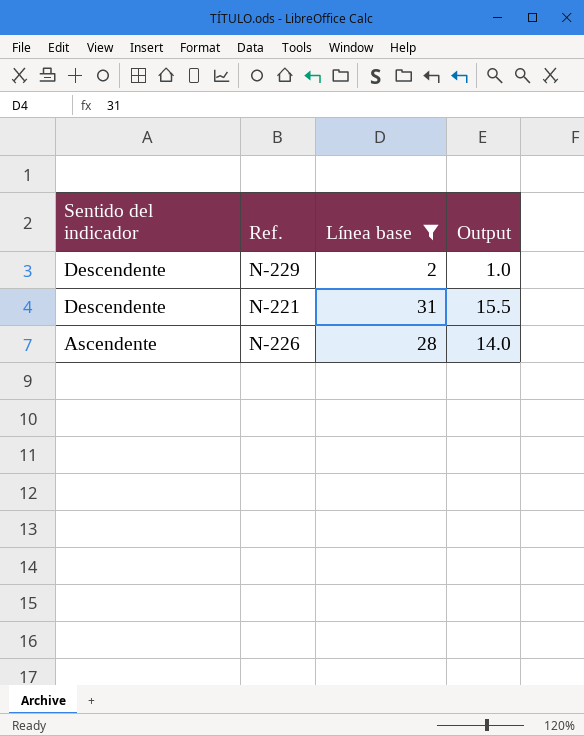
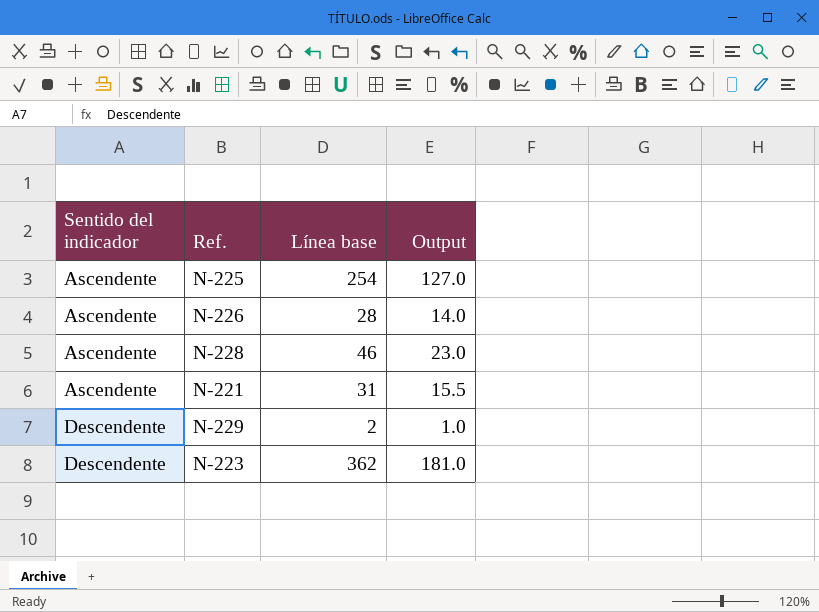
filter: Línea base <= 31 -> none
row order: Sentido del indicador descending -> Sentido del indicador ascending
N-221 | Sentido del indicador: Descendente -> Ascendente

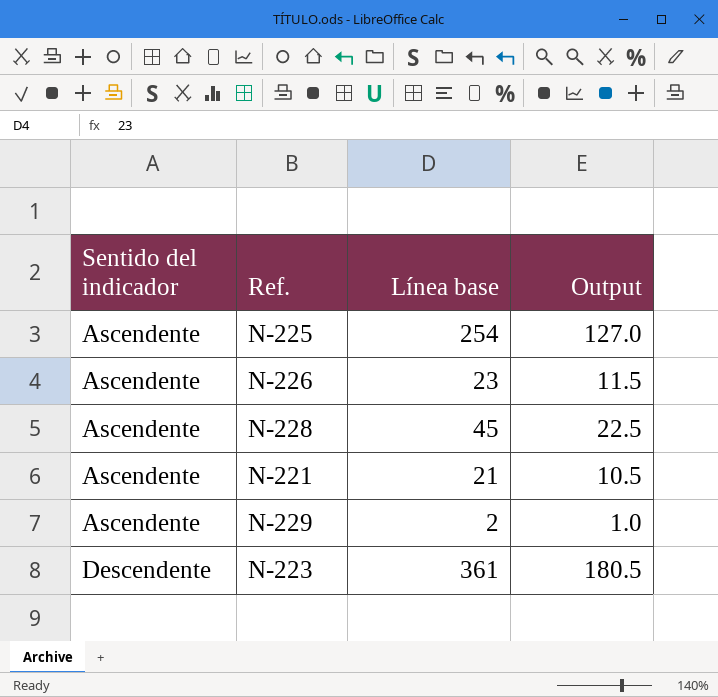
N-226 | Línea base: 28 -> 23
N-226 | Output: 14.0 -> 11.5
N-228 | Línea base: 46 -> 45
N-228 | Output: 23.0 -> 22.5
N-221 | Línea base: 31 -> 21
N-221 | Output: 15.5 -> 10.5
N-229 | Sentido del indicador: Descendente -> Ascendente
N-223 | Línea base: 362 -> 361
N-223 | Output: 181.0 -> 180.5

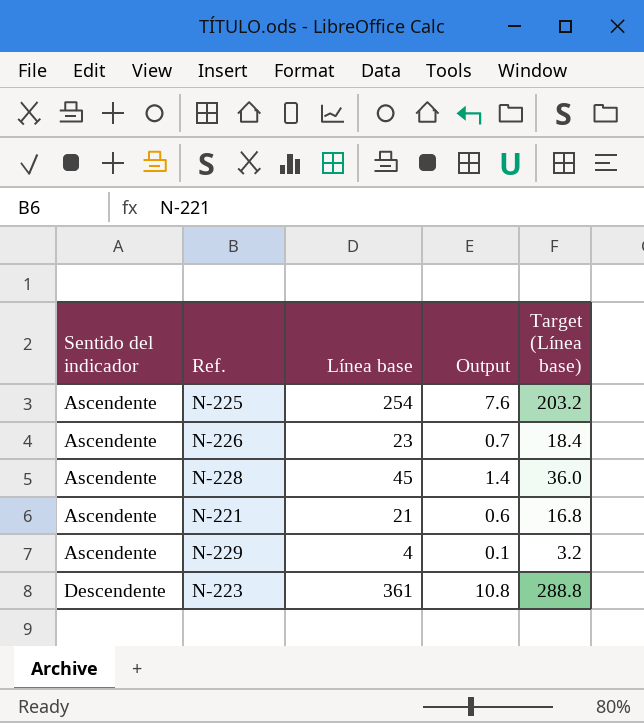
column Output | formula: [Línea base] * 0.5 -> [Línea base] * 0.03
column Target (Línea base) | formula: none -> [Línea base] * 0.8
N-229 | Línea base: 2 -> 4

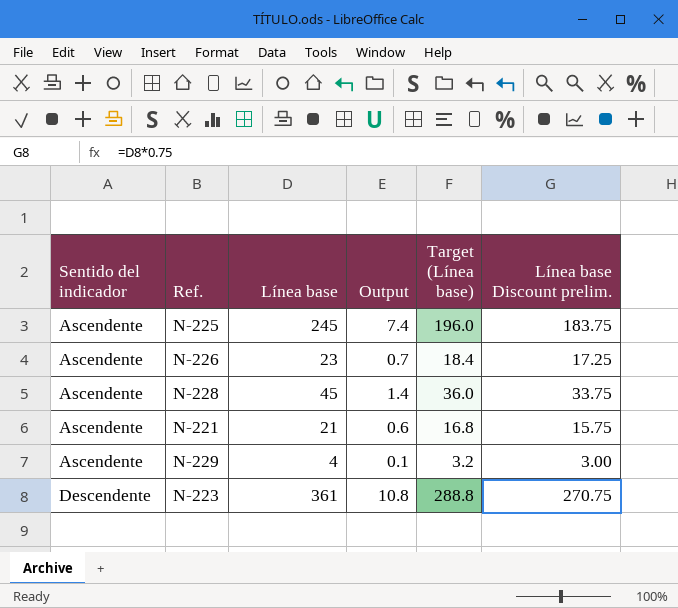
column Línea base Discount prelim. | formula: none -> [Línea base] * 0.75
N-225 | Línea base: 254 -> 245
N-225 | Output: 7.6 -> 7.4
N-225 | Target (Línea base): 203.2 -> 196.0

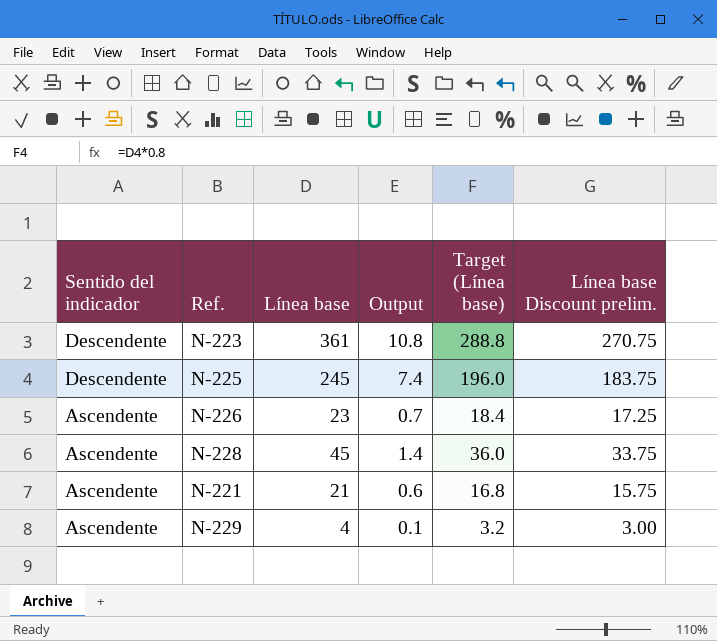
row order: Sentido del indicador ascending -> Sentido del indicador descending
N-225 | Sentido del indicador: Ascendente -> Descendente

